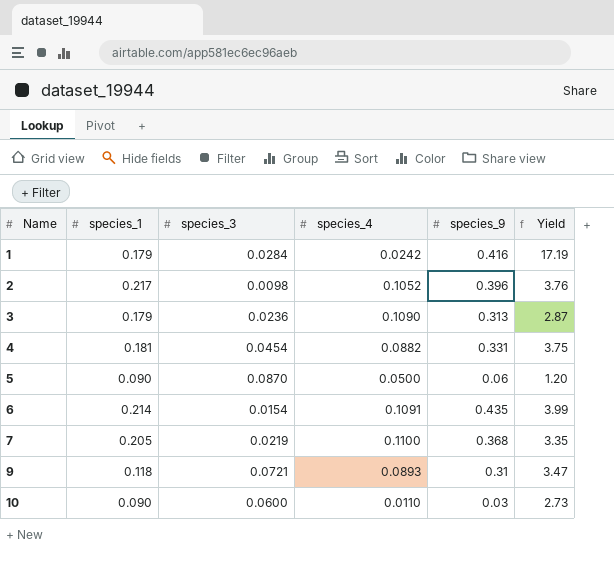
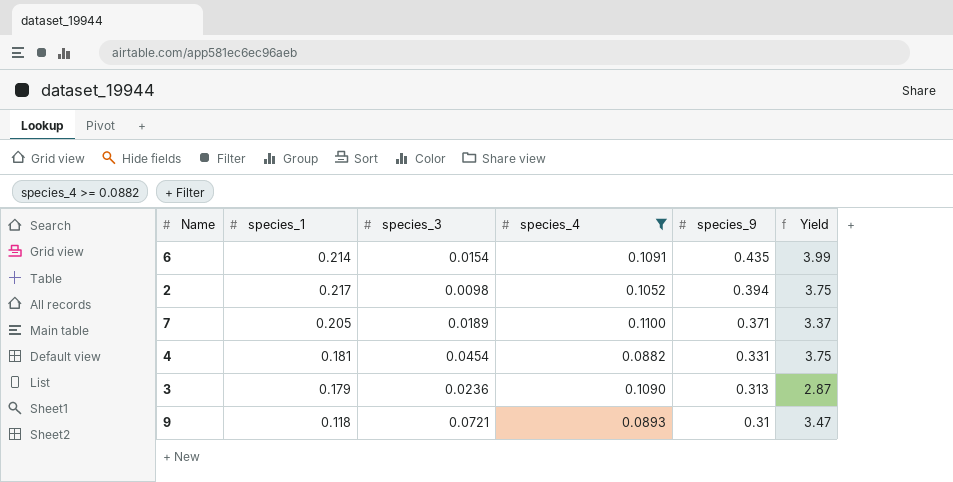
filter: none -> species_4 >= 0.0882
row order: Name ascending -> species_9 descending
2 | species_9: 0.396 -> 0.394
2 | Yield: 3.76 -> 3.75
7 | species_3: 0.0219 -> 0.0189
7 | species_9: 0.368 -> 0.371
7 | Yield: 3.35 -> 3.37

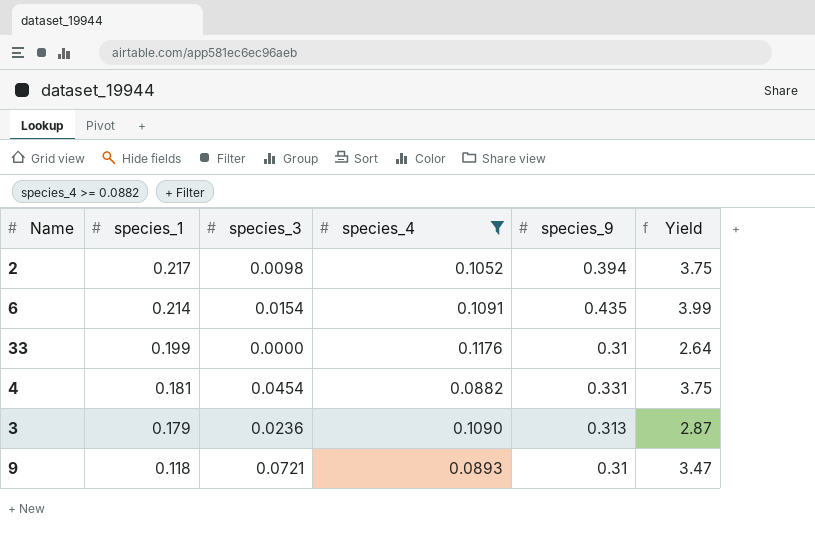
row order: species_9 descending -> species_1 descending
row 7: 0.205 | 0.0189 | 0.1100 | 0.371 | 3.37 -> none
row 33: none -> 0.199 | 0.0000 | 0.1176 | 0.31 | 2.64

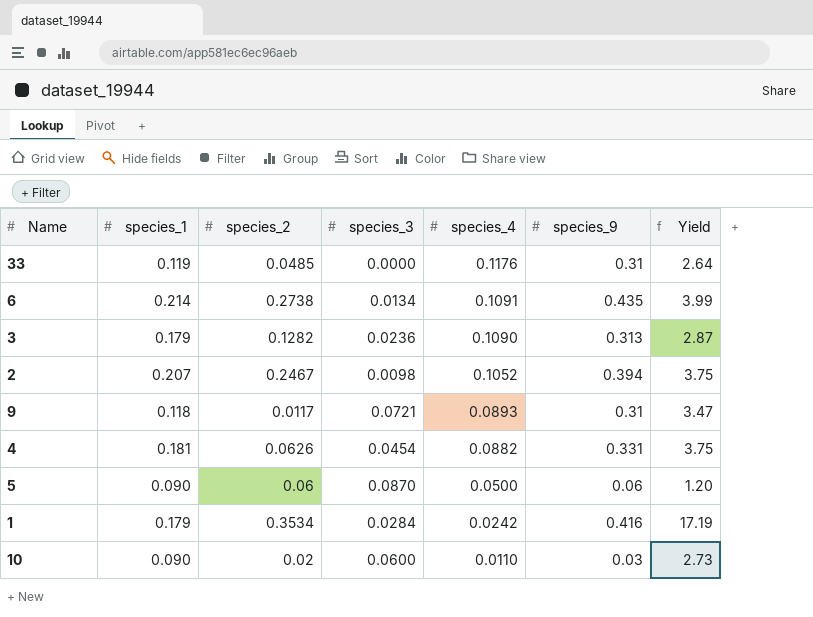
filter: species_4 >= 0.0882 -> none
row order: species_1 descending -> species_4 descending
column species_2 | position: none -> 3
33 | species_1: 0.199 -> 0.119
6 | species_3: 0.0154 -> 0.0134
2 | species_1: 0.217 -> 0.207

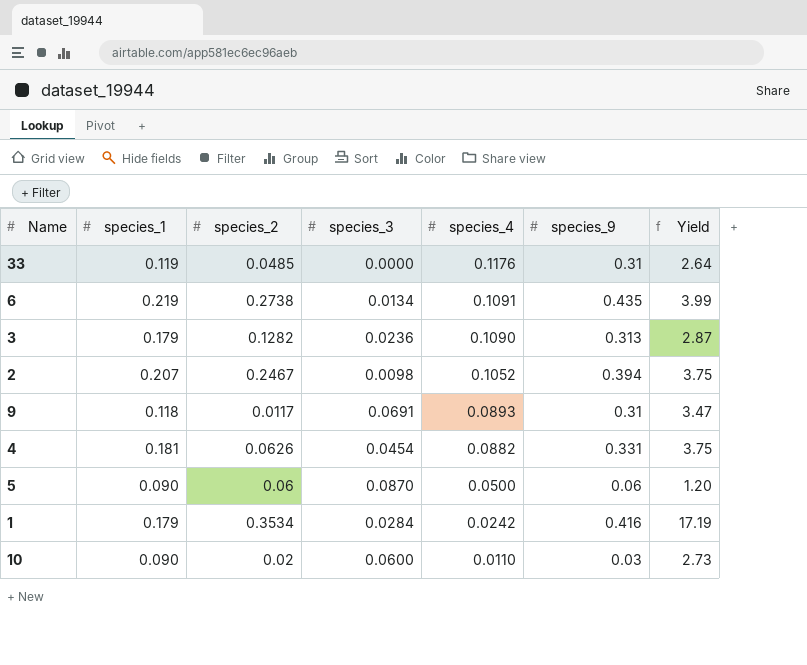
6 | species_1: 0.214 -> 0.219
9 | species_3: 0.0721 -> 0.0691

